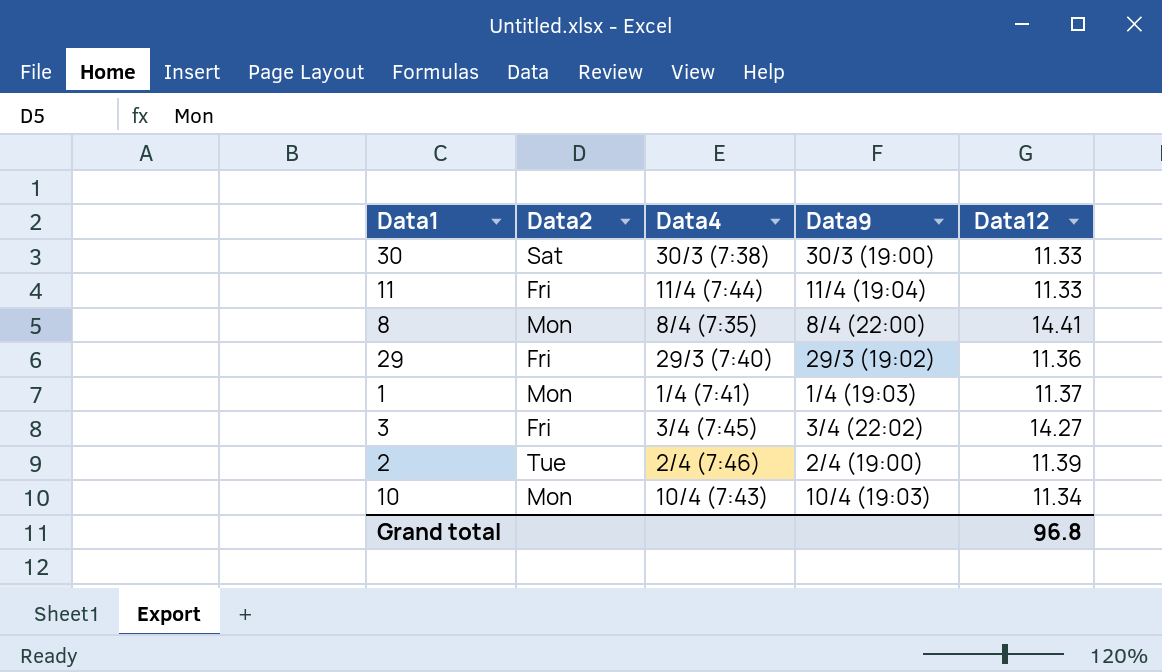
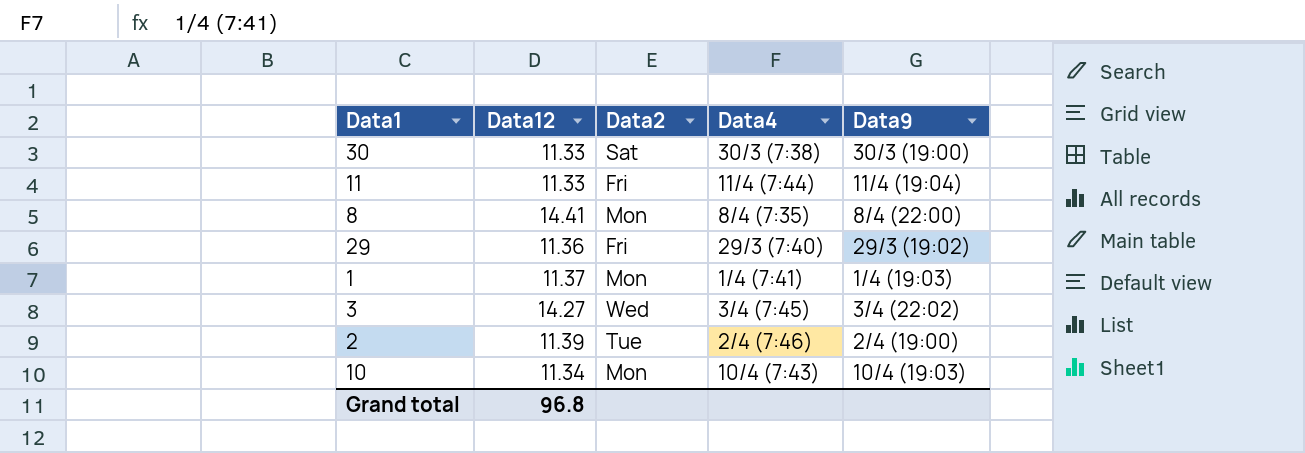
column Data12 | position: 5 -> 2
3 | Data2: Fri -> Wed

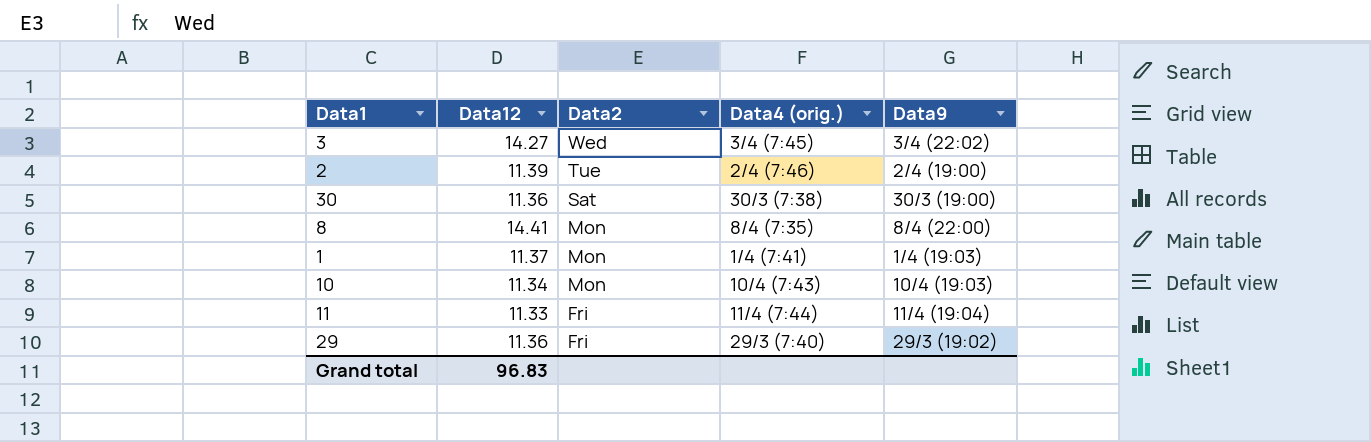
row order: none -> Data2 descending
column name: Data4 -> Data4 (orig.)
30 | Data12: 11.33 -> 11.36
Grand total | Data12: 96.8 -> 96.83

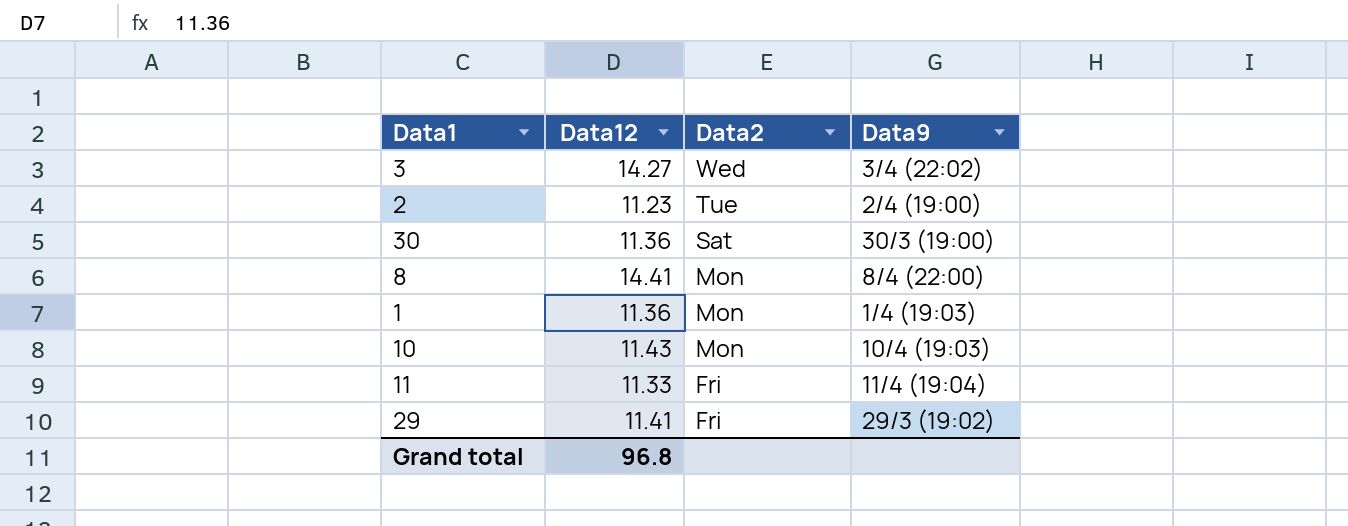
column Data4 (orig.) | position: 4 -> none
2 | Data12: 11.39 -> 11.23
1 | Data12: 11.37 -> 11.36
10 | Data12: 11.34 -> 11.43
29 | Data12: 11.36 -> 11.41
Grand total | Data12: 96.83 -> 96.8

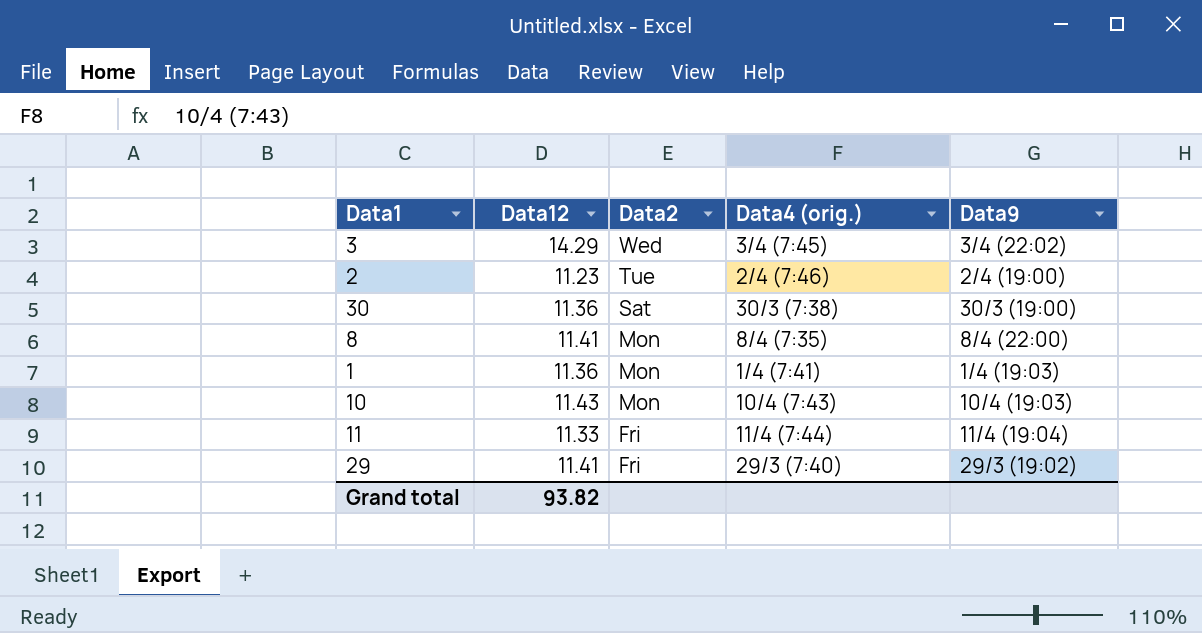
column Data4 (orig.) | position: none -> 4
3 | Data12: 14.27 -> 14.29
8 | Data12: 14.41 -> 11.41
Grand total | Data12: 96.8 -> 93.82

